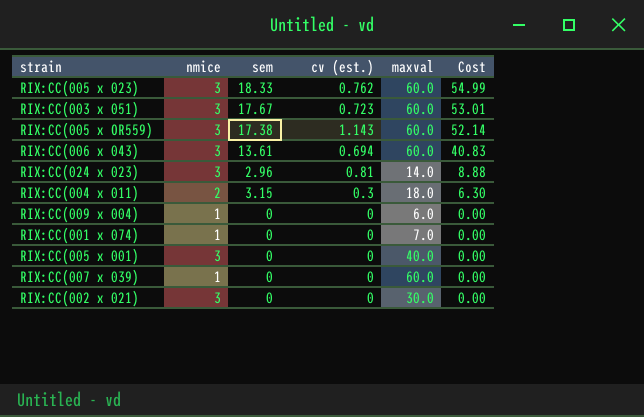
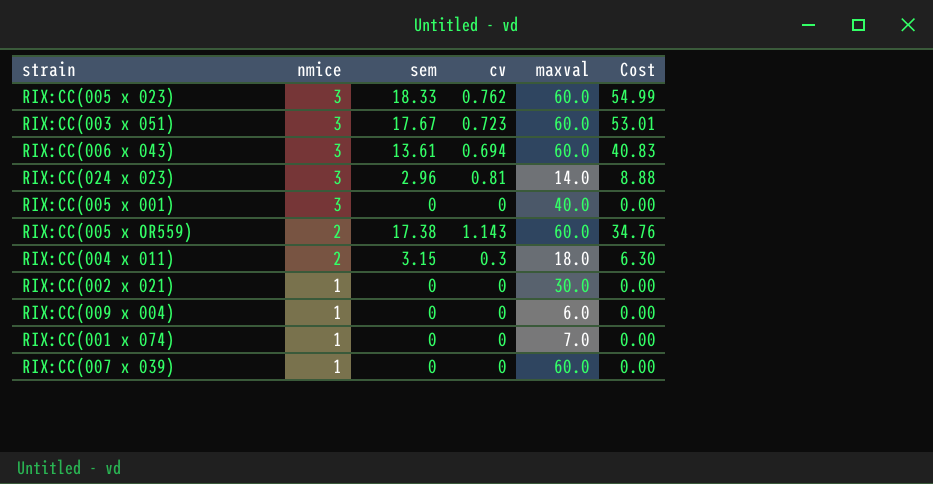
row order: Cost descending -> nmice descending
column name: cv (est.) -> cv
RIX:CC(005 x OR559) | nmice: 3 -> 2
RIX:CC(005 x OR559) | Cost: 52.14 -> 34.76
RIX:CC(002 x 021) | nmice: 3 -> 1

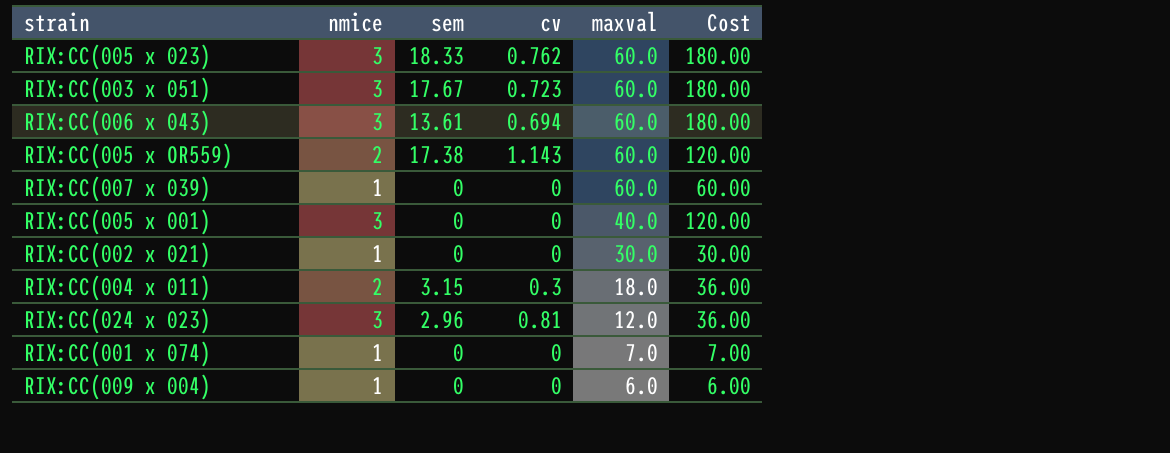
row order: nmice descending -> maxval descending
column Cost | formula: [nmice] * [sem] -> [nmice] * [maxval]
RIX:CC(024 x 023) | maxval: 14.0 -> 12.0

